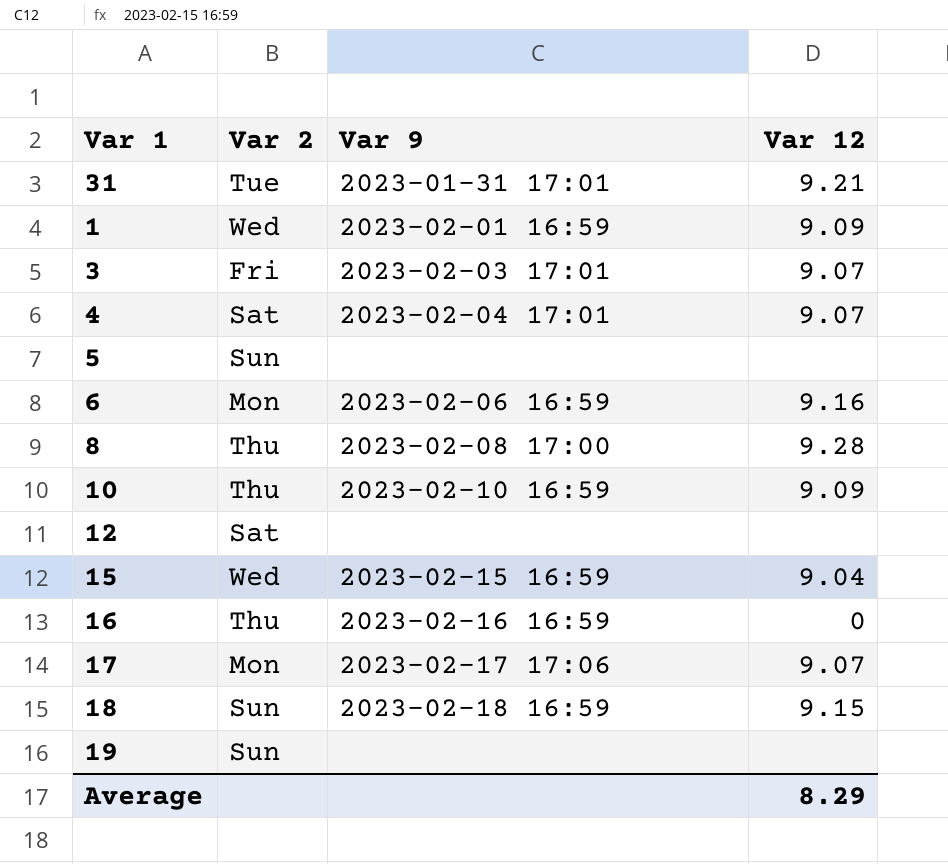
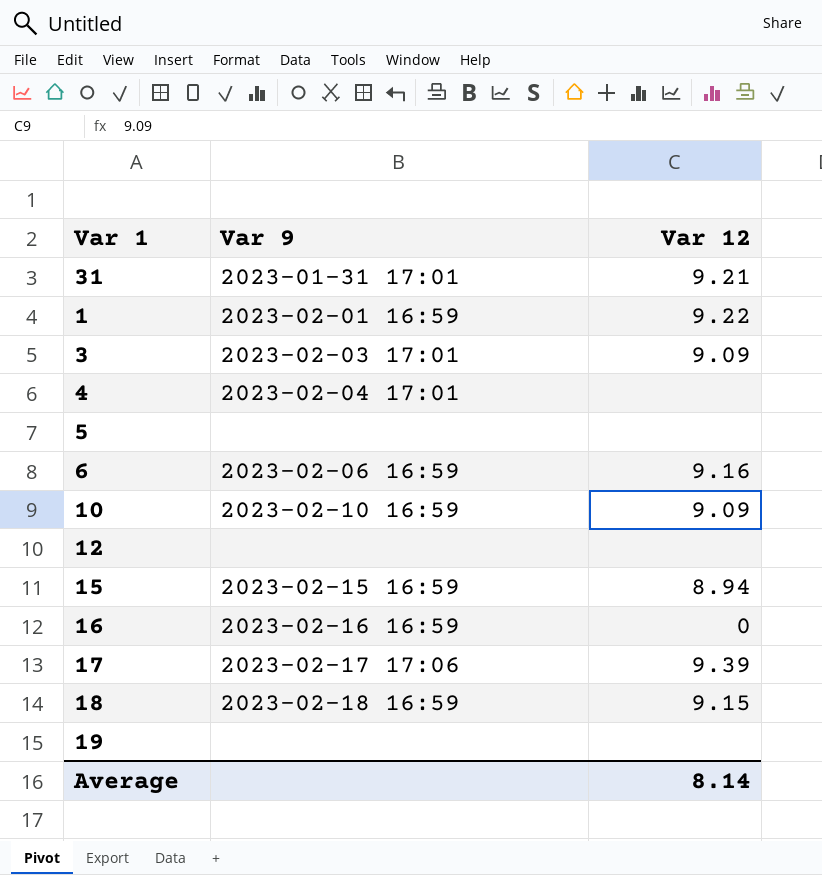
column Var 2 | position: 2 -> none
row 8: Thu | 2023-02-08 17:00 | 9.28 -> none
1 | Var 12: 9.09 -> 9.22
3 | Var 12: 9.07 -> 9.09
4 | Var 12: 9.07 -> none
15 | Var 12: 9.04 -> 8.94
17 | Var 12: 9.07 -> 9.39
Average | Var 12: 8.29 -> 8.14

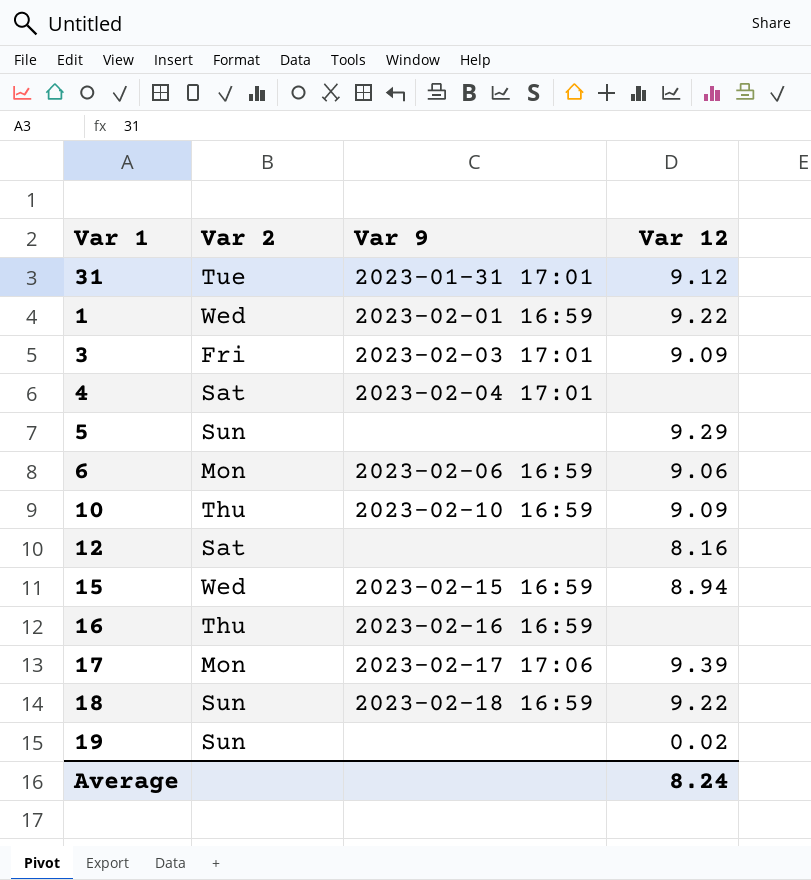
column Var 2 | position: none -> 2
31 | Var 12: 9.21 -> 9.12
5 | Var 12: none -> 9.29
6 | Var 12: 9.16 -> 9.06
12 | Var 12: none -> 8.16
16 | Var 12: 0 -> none
18 | Var 12: 9.15 -> 9.22
19 | Var 12: none -> 0.02
Average | Var 12: 8.14 -> 8.24

